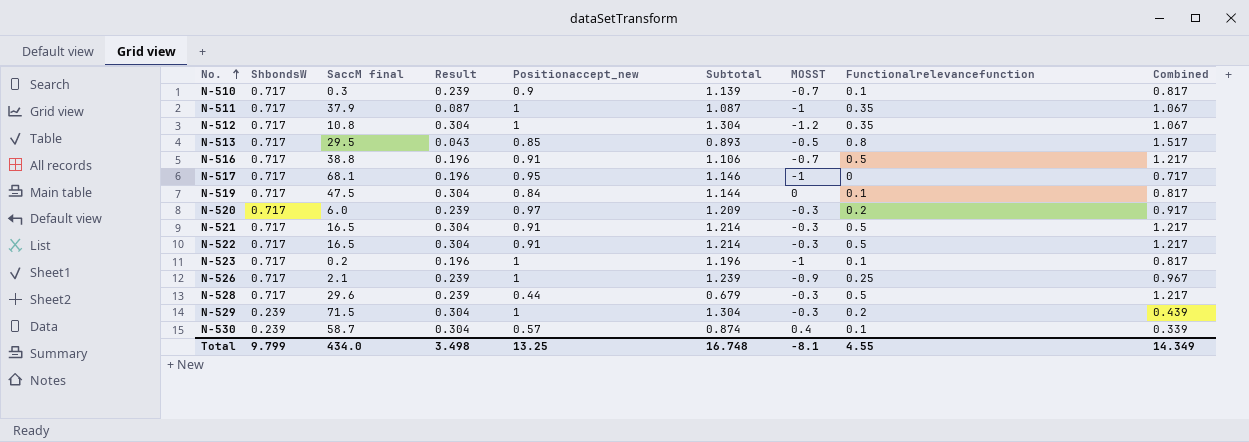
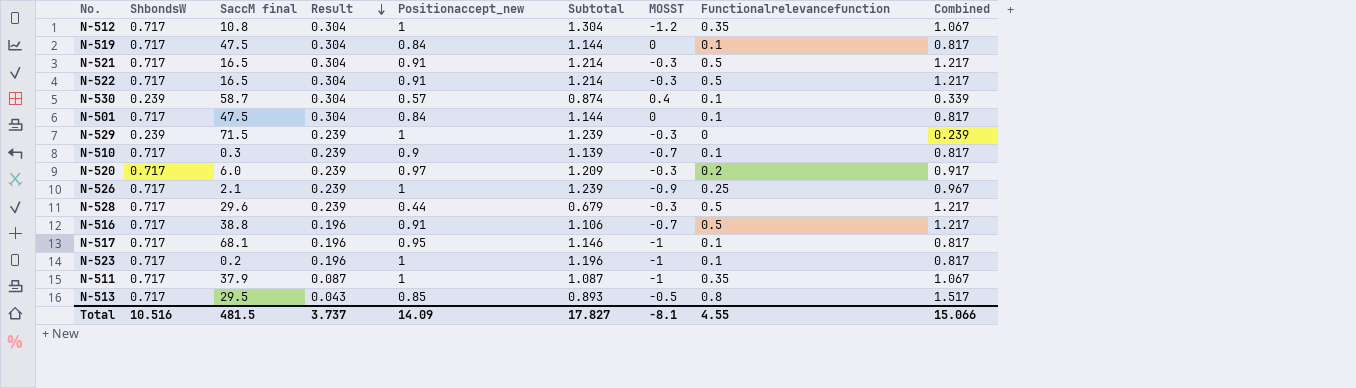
row order: No. ascending -> Result descending
row N-501: none -> 0.717 | 47.5 | 0.304 | 0.84 | 1.144 | 0 | 0.1 | 0.817
N-529 | Result: 0.304 -> 0.239
N-529 | Subtotal: 1.304 -> 1.239
N-529 | Functionalrelevancefunction: 0.2 -> 0
N-529 | Combined: 0.439 -> 0.239
N-517 | Functionalrelevancefunction: 0 -> 0.1
N-517 | Combined: 0.717 -> 0.817
Total | ShbondsW: 9.799 -> 10.516
Total | SaccM final: 434.0 -> 481.5
Total | Result: 3.498 -> 3.737
Total | Positionaccept_new: 13.25 -> 14.09
Total | Subtotal: 16.748 -> 17.827
Total | Combined: 14.349 -> 15.066

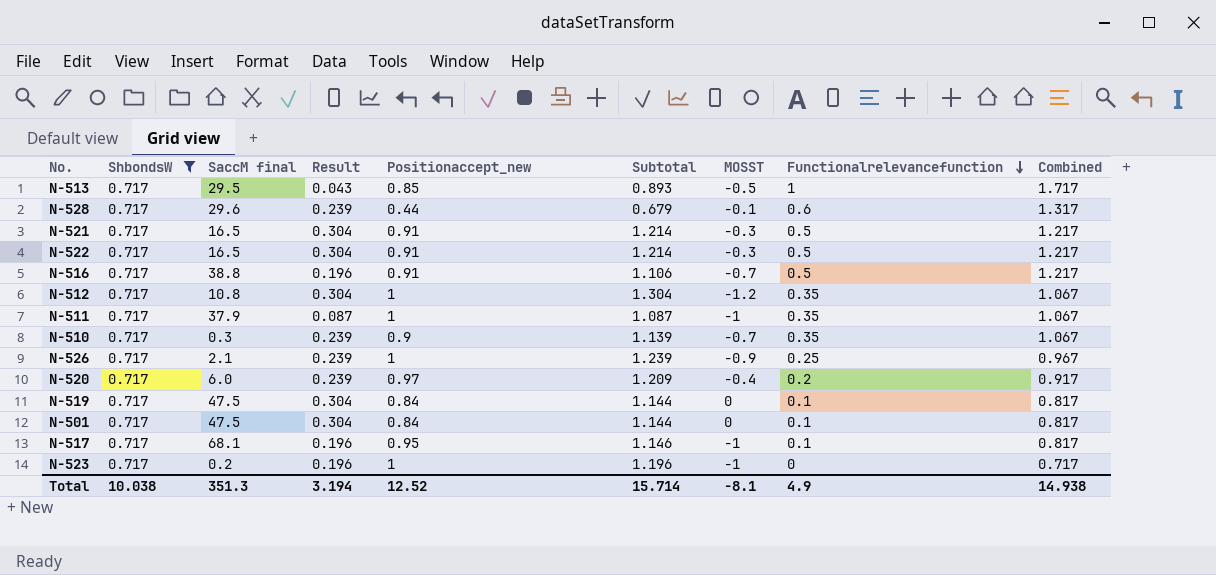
filter: none -> ShbondsW = 0.717
row order: Result descending -> Functionalrelevancefunction descending
N-513 | Functionalrelevancefunction: 0.8 -> 1
N-513 | Combined: 1.517 -> 1.717
N-528 | MOSST: -0.3 -> -0.1
N-528 | Functionalrelevancefunction: 0.5 -> 0.6
N-528 | Combined: 1.217 -> 1.317
N-510 | Functionalrelevancefunction: 0.1 -> 0.35
N-510 | Combined: 0.817 -> 1.067
N-520 | MOSST: -0.3 -> -0.4
N-523 | Functionalrelevancefunction: 0.1 -> 0
N-523 | Combined: 0.817 -> 0.717
Total | ShbondsW: 10.516 -> 10.038
Total | SaccM final: 481.5 -> 351.3
Total | Result: 3.737 -> 3.194
Total | Positionaccept_new: 14.09 -> 12.52
Total | Subtotal: 17.827 -> 15.714
Total | Functionalrelevancefunction: 4.55 -> 4.9
Total | Combined: 15.066 -> 14.938

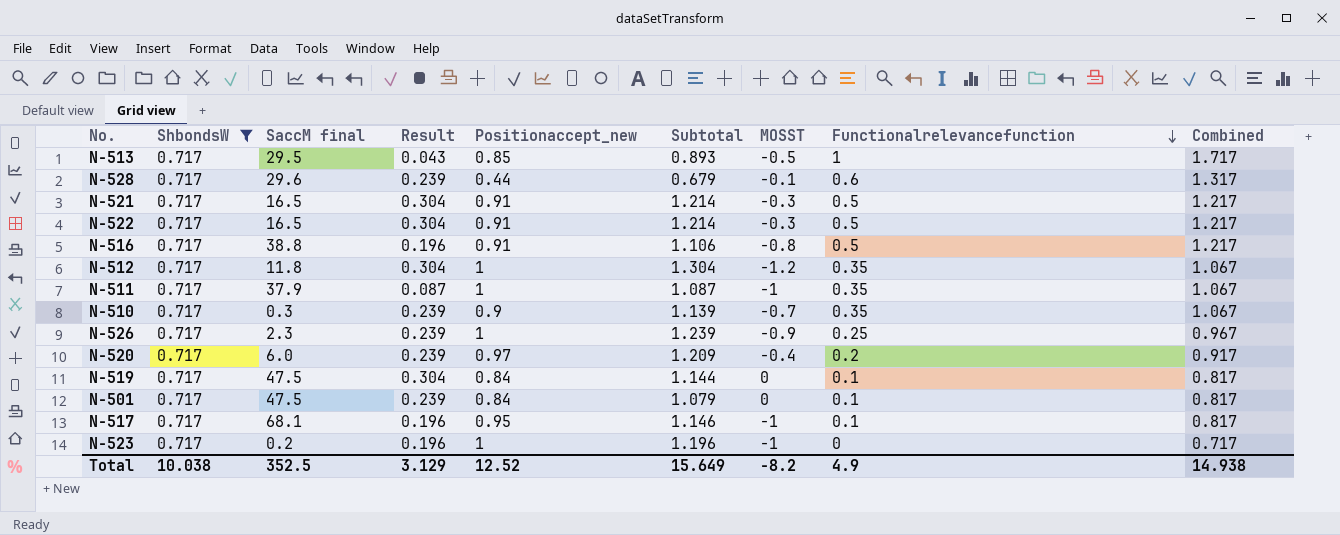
N-516 | MOSST: -0.7 -> -0.8
N-512 | SaccM final: 10.8 -> 11.8
N-526 | SaccM final: 2.1 -> 2.3
N-501 | Result: 0.304 -> 0.239
N-501 | Subtotal: 1.144 -> 1.079
Total | SaccM final: 351.3 -> 352.5
Total | Result: 3.194 -> 3.129
Total | Subtotal: 15.714 -> 15.649
Total | MOSST: -8.1 -> -8.2

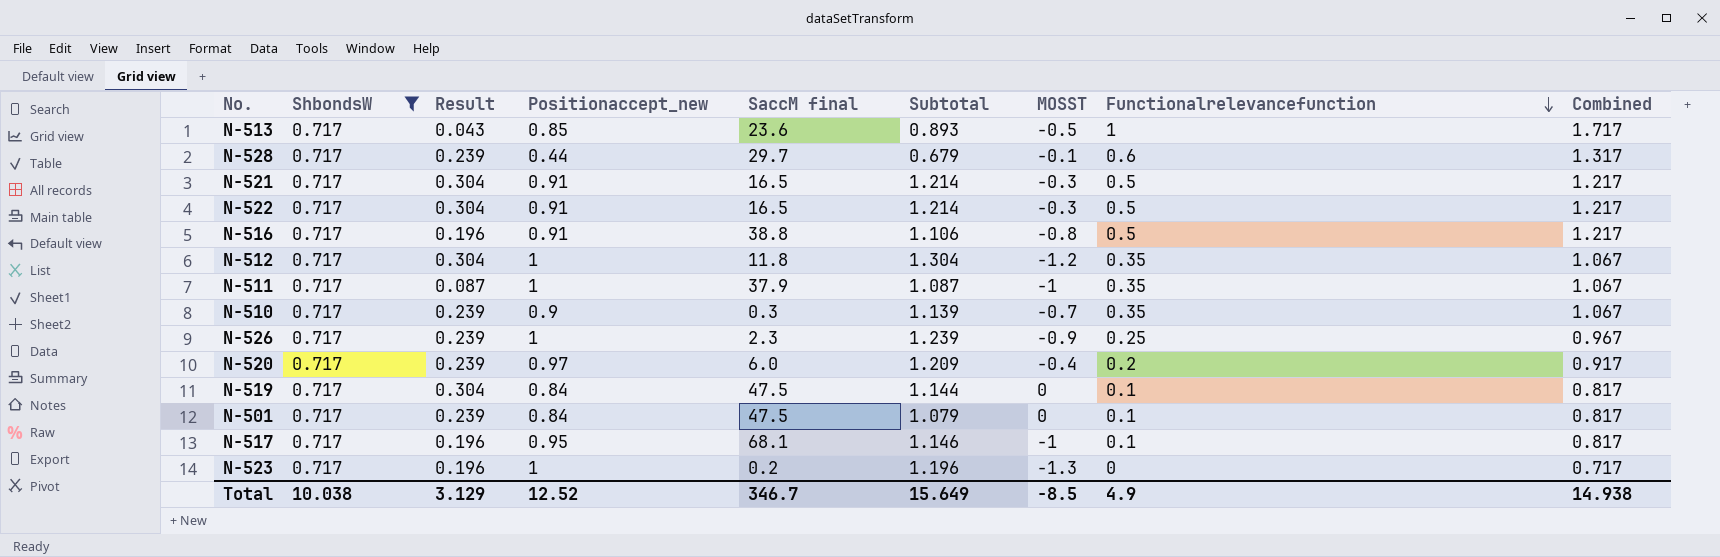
column SaccM final | position: 3 -> 5
N-513 | SaccM final: 29.5 -> 23.6
N-528 | SaccM final: 29.6 -> 29.7
N-523 | MOSST: -1 -> -1.3
Total | SaccM final: 352.5 -> 346.7
Total | MOSST: -8.2 -> -8.5

